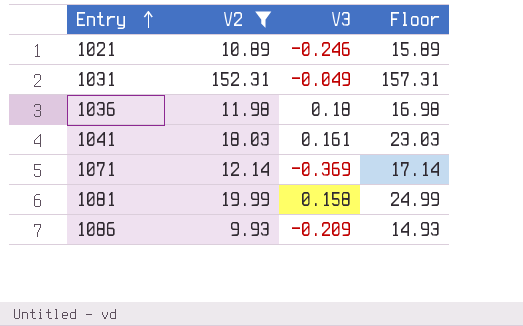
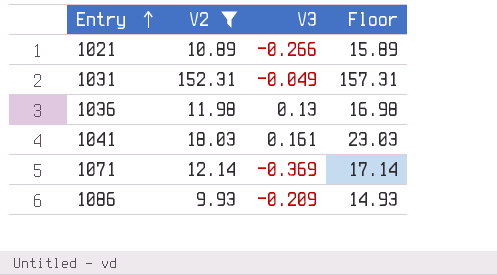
row 1081: 19.99 | 0.158 | 24.99 -> none
1021 | V3: -0.246 -> -0.266
1036 | V3: 0.18 -> 0.13

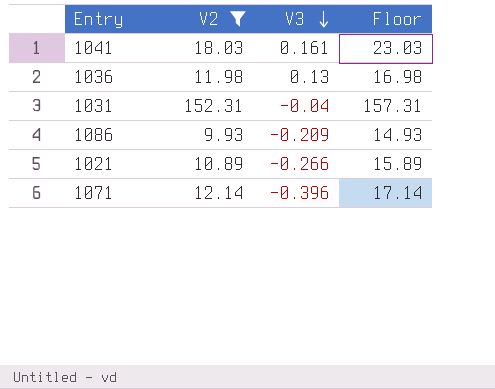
row order: Entry ascending -> V3 descending
1031 | V3: -0.049 -> -0.04
1071 | V3: -0.369 -> -0.396

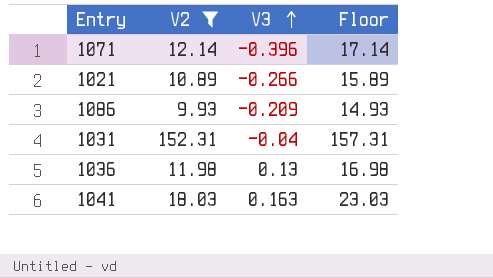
row order: V3 descending -> V3 ascending
1041 | V3: 0.161 -> 0.163

